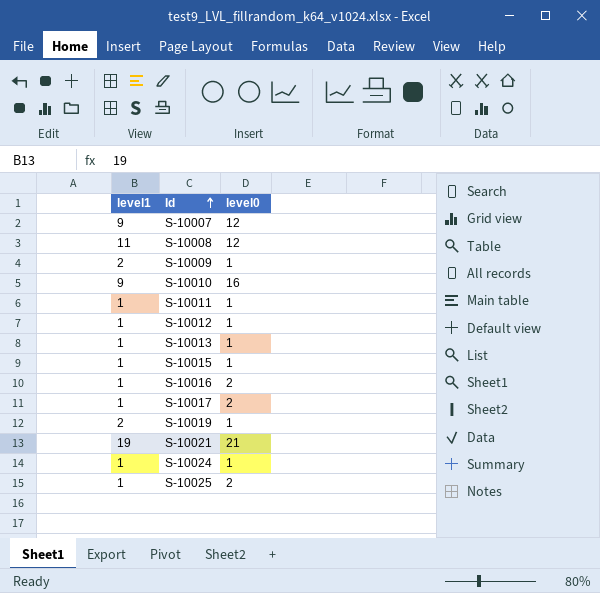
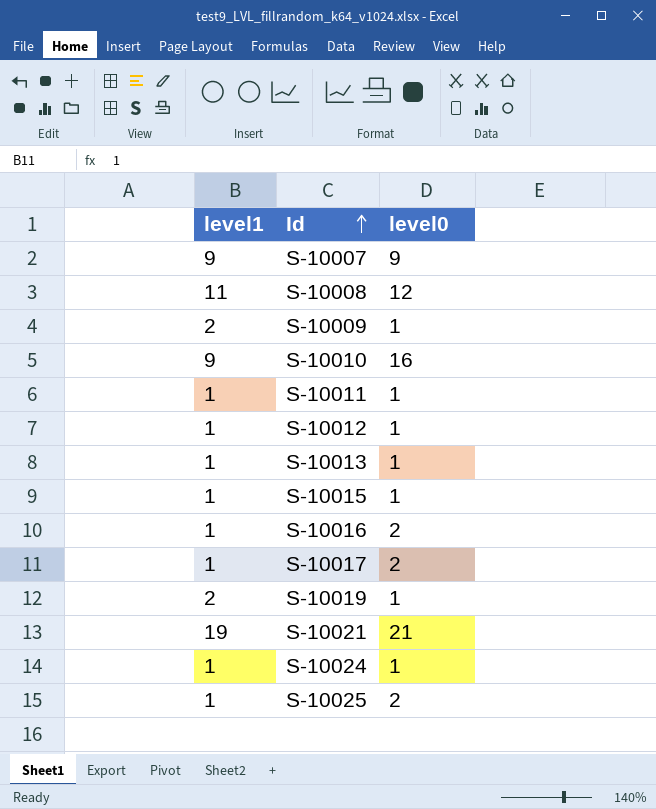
S-10007 | level0: 12 -> 9

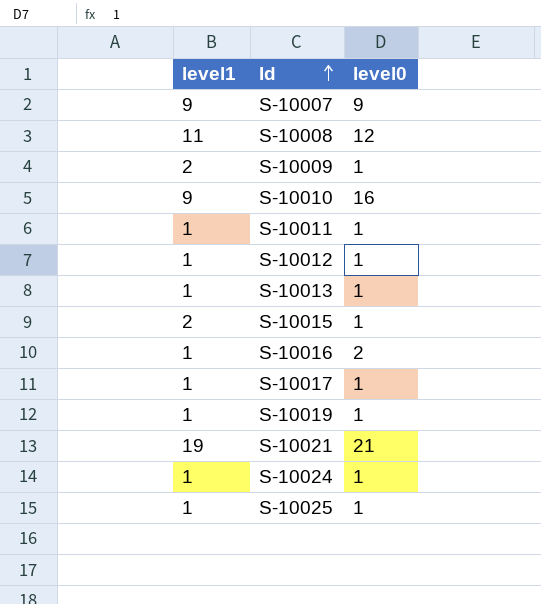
S-10015 | level1: 1 -> 2
S-10017 | level0: 2 -> 1
S-10019 | level1: 2 -> 1
S-10025 | level0: 2 -> 1

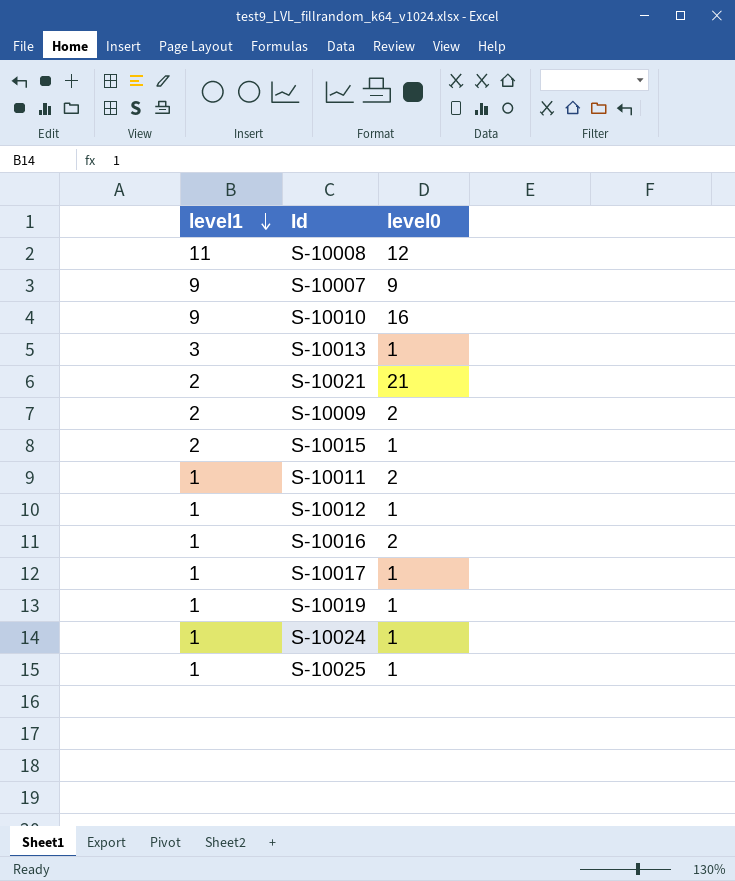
row order: Id ascending -> level1 descending
S-10013 | level1: 1 -> 3
S-10021 | level1: 19 -> 2
S-10009 | level0: 1 -> 2
S-10011 | level0: 1 -> 2

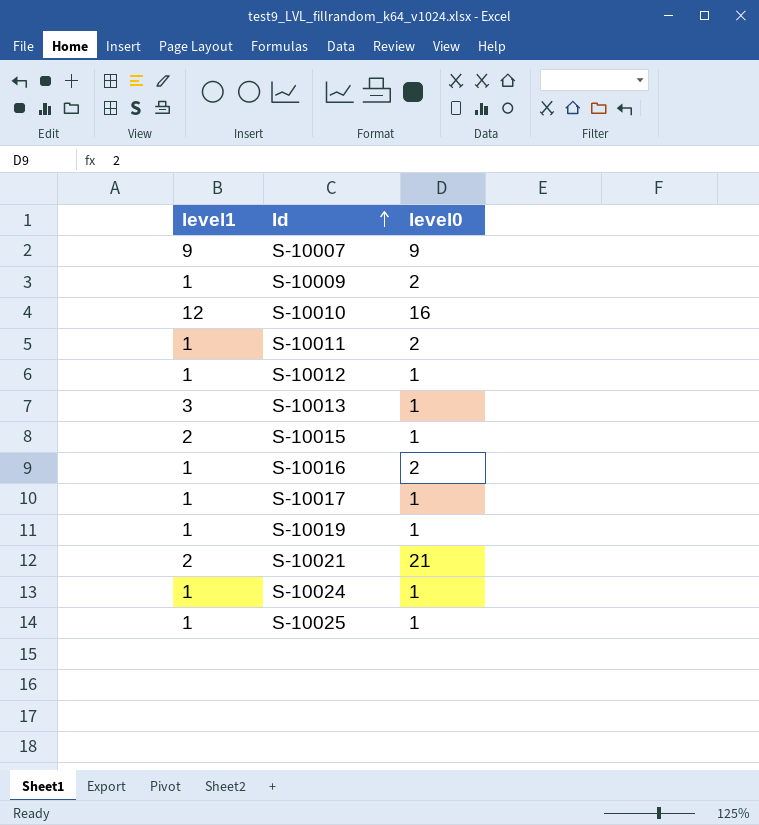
row order: level1 descending -> Id ascending
row S-10008: 11 | 12 -> none
S-10009 | level1: 2 -> 1
S-10010 | level1: 9 -> 12

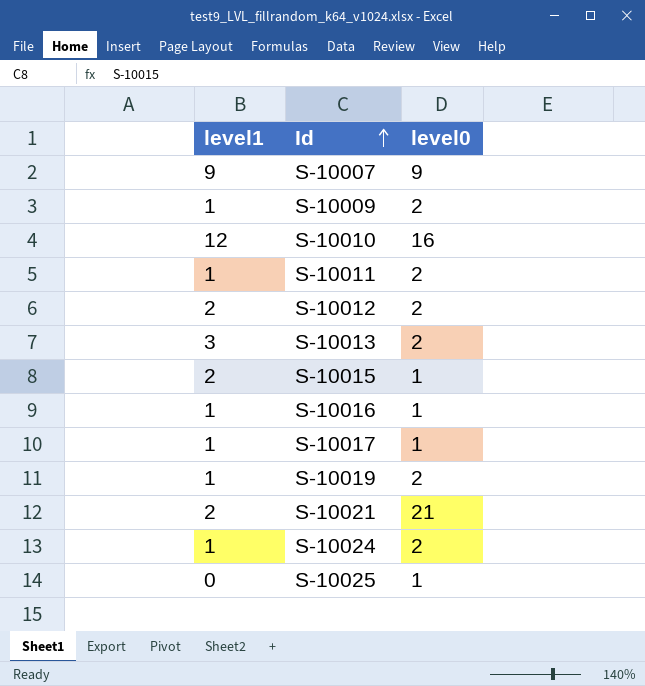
S-10012 | level1: 1 -> 2
S-10012 | level0: 1 -> 2
S-10013 | level0: 1 -> 2
S-10016 | level0: 2 -> 1
S-10019 | level0: 1 -> 2
S-10024 | level0: 1 -> 2
S-10025 | level1: 1 -> 0

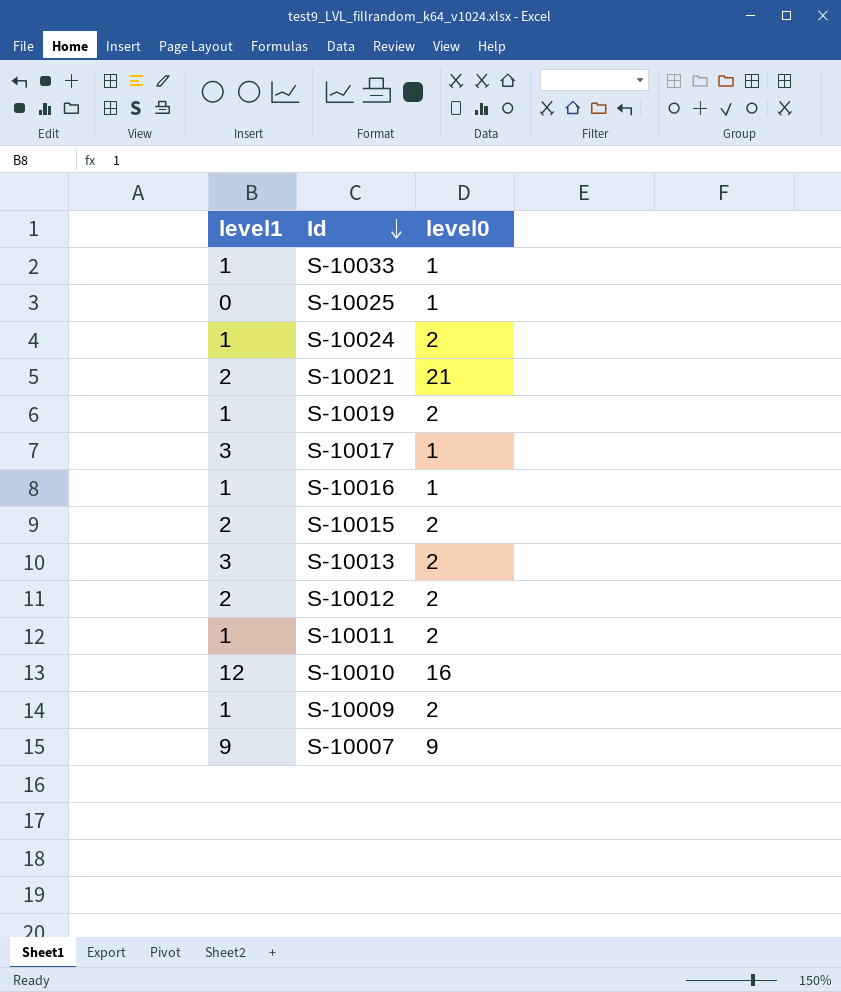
row order: Id ascending -> Id descending
row S-10033: none -> 1 | 1
S-10017 | level1: 1 -> 3
S-10015 | level0: 1 -> 2

